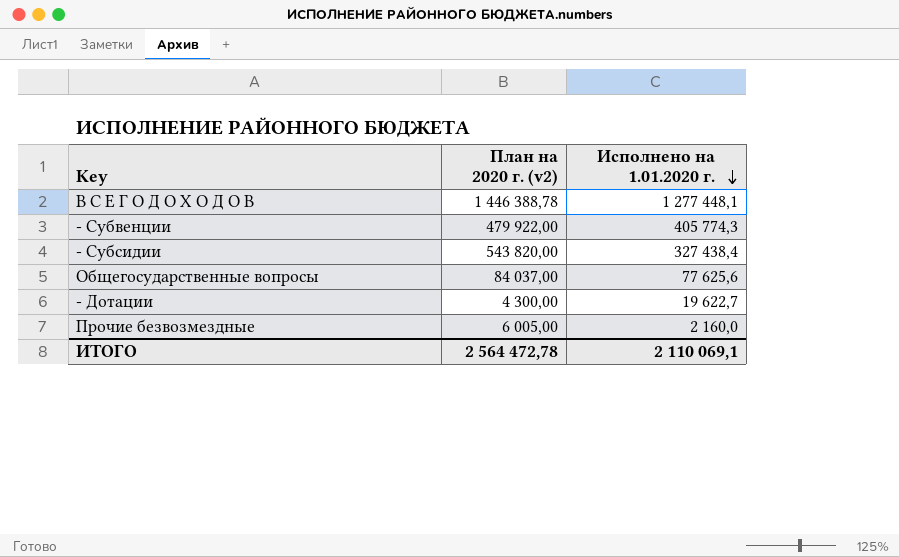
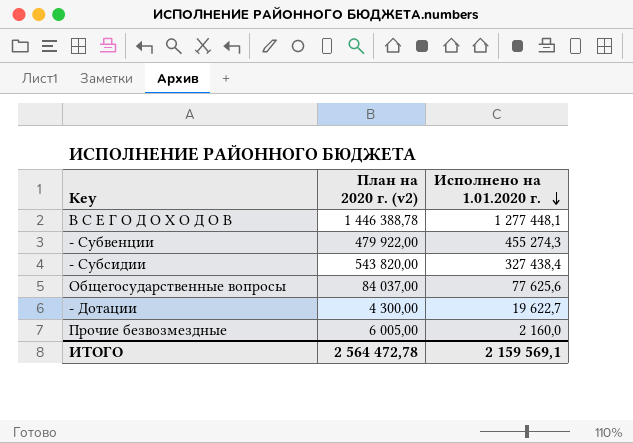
- Субвенции | Исполнено на 1.01.2020 г.: 405 774,3 -> 455 274,3
ИТОГО | Исполнено на 1.01.2020 г.: 2 110 069,1 -> 2 159 569,1

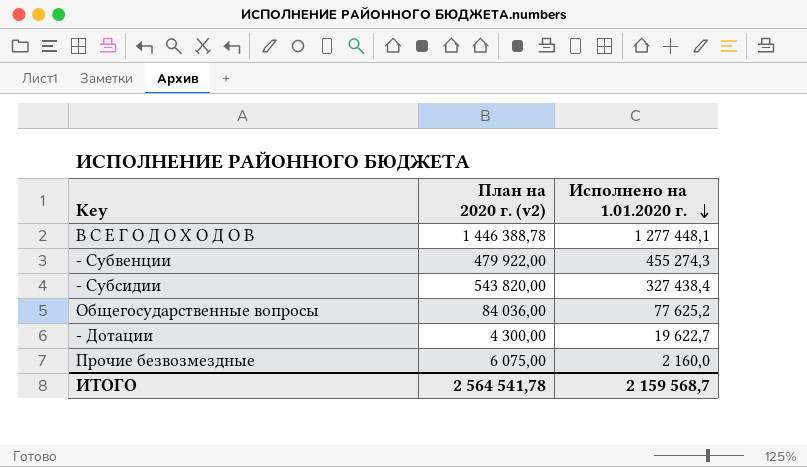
Общегосударственные вопросы | План на 2020 г. (v2): 84 037,00 -> 84 036,00
Общегосударственные вопросы | Исполнено на 1.01.2020 г.: 77 625,6 -> 77 625,2
Прочие безвозмездные | План на 2020 г. (v2): 6 005,00 -> 6 075,00
ИТОГО | План на 2020 г. (v2): 2 564 472,78 -> 2 564 541,78
ИТОГО | Исполнено на 1.01.2020 г.: 2 159 569,1 -> 2 159 568,7

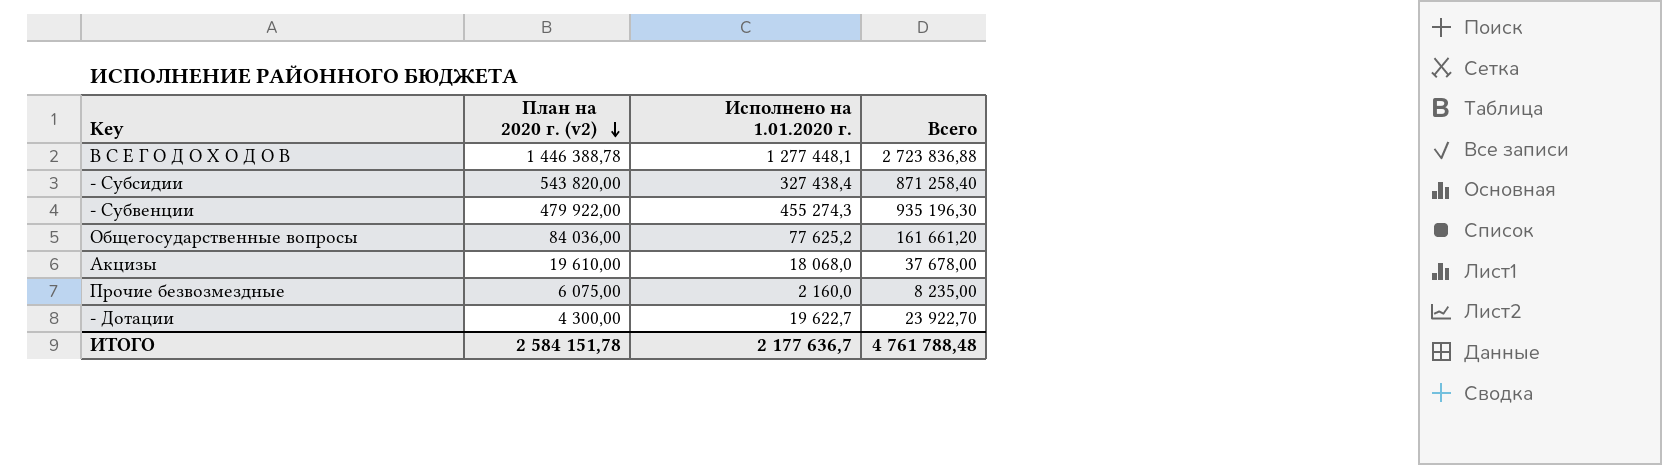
row order: Исполнено на 1.01.2020 г. descending -> План на 2020 г. (v2) descending
column Всего | formula: none -> [План на 2020 г. (v2)] + [Исполнено на 1.01.2020 г.]
row Акцизы: none -> 19 610,00 | 18 068,0 | 37 678,00
ИТОГО | План на 2020 г. (v2): 2 564 541,78 -> 2 584 151,78
ИТОГО | Исполнено на 1.01.2020 г.: 2 159 568,7 -> 2 177 636,7

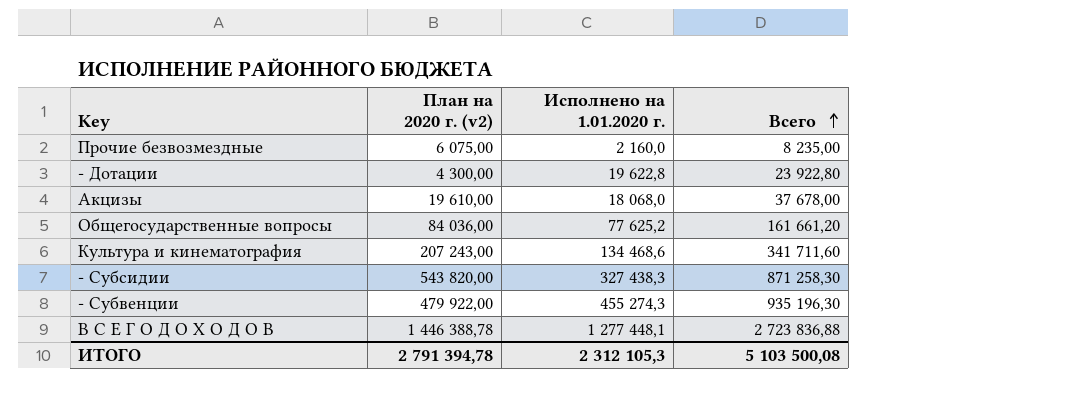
row order: План на 2020 г. (v2) descending -> Всего ascending
- Дотации | Исполнено на 1.01.2020 г.: 19 622,7 -> 19 622,8
- Дотации | Всего: 23 922,70 -> 23 922,80
row Культура и кинематография: none -> 207 243,00 | 134 468,6 | 341 711,60
- Субсидии | Исполнено на 1.01.2020 г.: 327 438,4 -> 327 438,3
- Субсидии | Всего: 871 258,40 -> 871 258,30
ИТОГО | План на 2020 г. (v2): 2 584 151,78 -> 2 791 394,78
ИТОГО | Исполнено на 1.01.2020 г.: 2 177 636,7 -> 2 312 105,3
ИТОГО | Всего: 4 761 788,48 -> 5 103 500,08

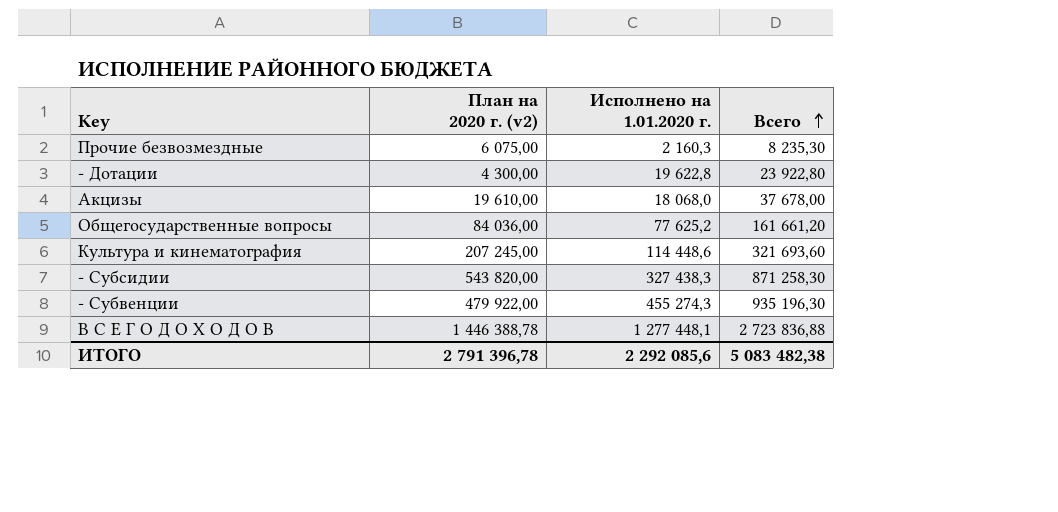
Прочие безвозмездные | Исполнено на 1.01.2020 г.: 2 160,0 -> 2 160,3
Прочие безвозмездные | Всего: 8 235,00 -> 8 235,30
Культура и кинематография | План на 2020 г. (v2): 207 243,00 -> 207 245,00
Культура и кинематография | Исполнено на 1.01.2020 г.: 134 468,6 -> 114 448,6
Культура и кинематография | Всего: 341 711,60 -> 321 693,60
ИТОГО | План на 2020 г. (v2): 2 791 394,78 -> 2 791 396,78
ИТОГО | Исполнено на 1.01.2020 г.: 2 312 105,3 -> 2 292 085,6
ИТОГО | Всего: 5 103 500,08 -> 5 083 482,38

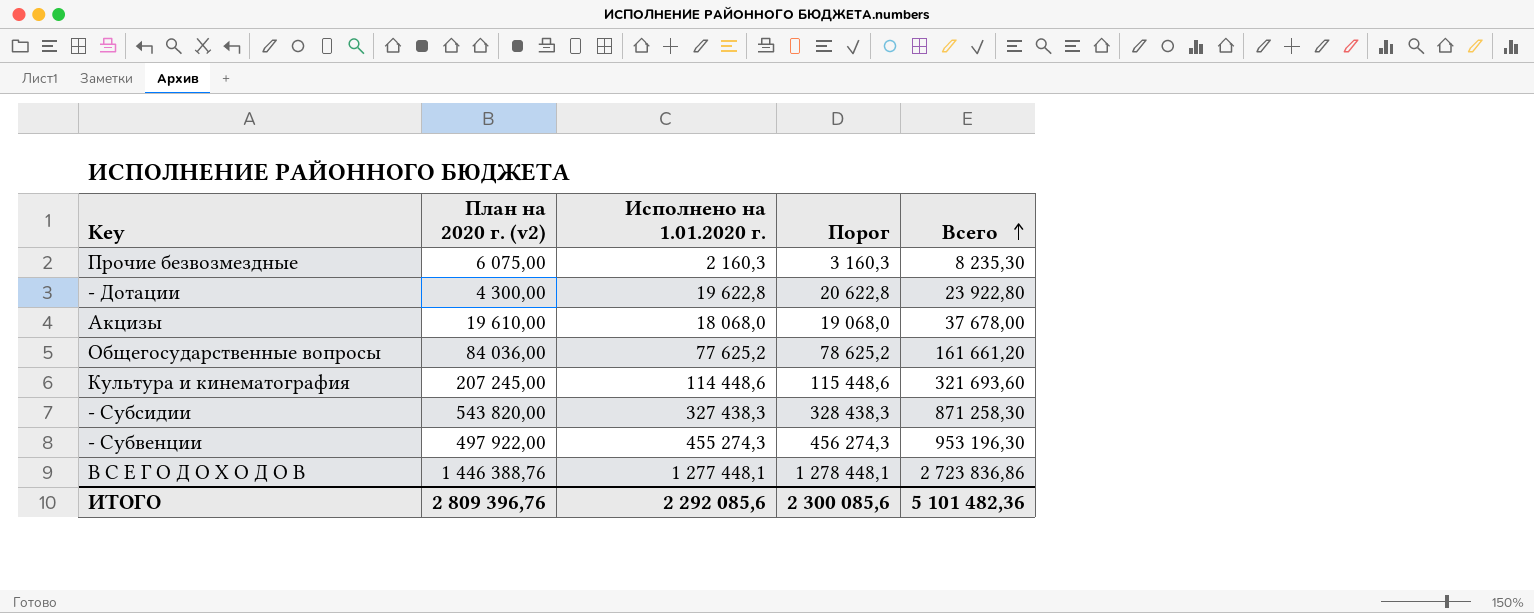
column Порог | formula: none -> [Исполнено на 1.01.2020 г.] + 1000
- Субвенции | План на 2020 г. (v2): 479 922,00 -> 497 922,00
- Субвенции | Всего: 935 196,30 -> 953 196,30
В С Е Г О Д О Х О Д О В | План на 2020 г. (v2): 1 446 388,78 -> 1 446 388,76
В С Е Г О Д О Х О Д О В | Всего: 2 723 836,88 -> 2 723 836,86
ИТОГО | План на 2020 г. (v2): 2 791 396,78 -> 2 809 396,76
ИТОГО | Всего: 5 083 482,38 -> 5 101 482,36

